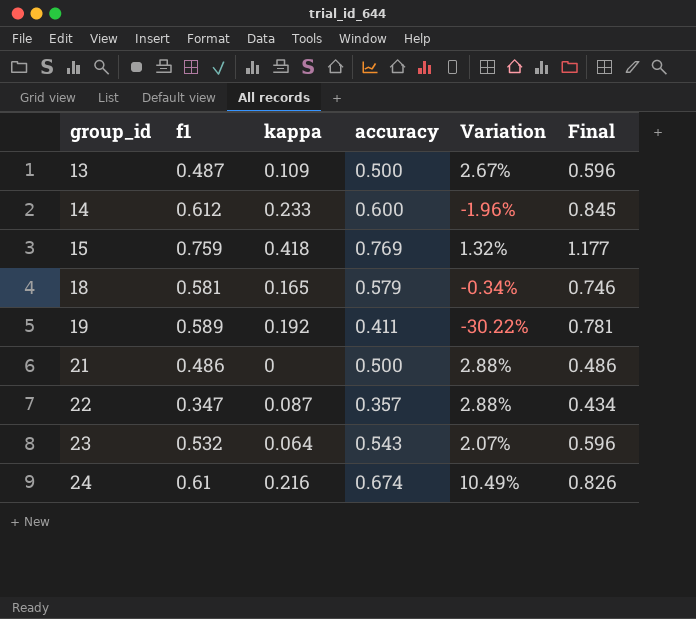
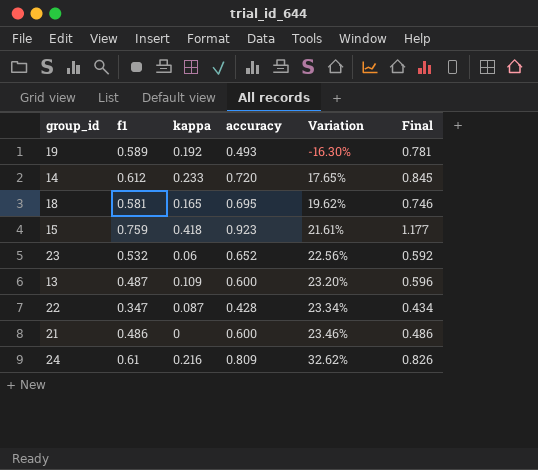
row order: group_id ascending -> Variation ascending
19 | accuracy: 0.411 -> 0.493
19 | Variation: -30.22% -> -16.30%
14 | accuracy: 0.600 -> 0.720
14 | Variation: -1.96% -> 17.65%
18 | accuracy: 0.579 -> 0.695
18 | Variation: -0.34% -> 19.62%
15 | accuracy: 0.769 -> 0.923
15 | Variation: 1.32% -> 21.61%
23 | kappa: 0.064 -> 0.06
23 | accuracy: 0.543 -> 0.652
23 | Variation: 2.07% -> 22.56%
23 | Final: 0.596 -> 0.592
13 | accuracy: 0.500 -> 0.600
13 | Variation: 2.67% -> 23.20%
22 | accuracy: 0.357 -> 0.428
22 | Variation: 2.88% -> 23.34%
21 | accuracy: 0.500 -> 0.600
21 | Variation: 2.88% -> 23.46%
24 | accuracy: 0.674 -> 0.809
24 | Variation: 10.49% -> 32.62%

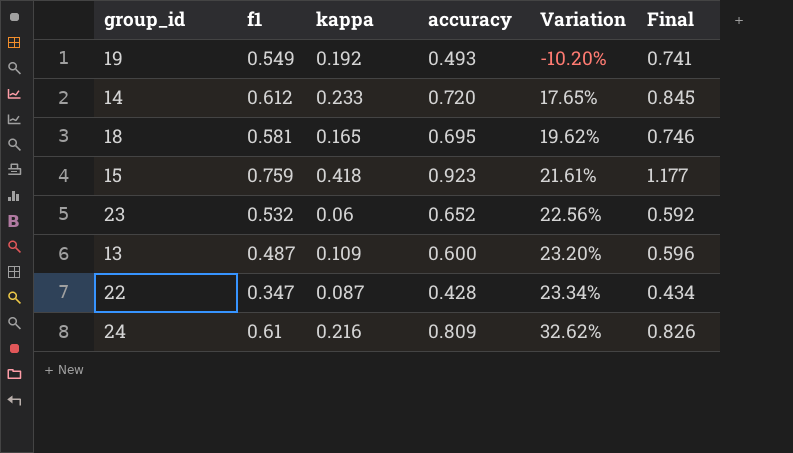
row 21: 0.486 | 0 | 0.600 | 23.46% | 0.486 -> none
19 | f1: 0.589 -> 0.549
19 | Variation: -16.30% -> -10.20%
19 | Final: 0.781 -> 0.741

